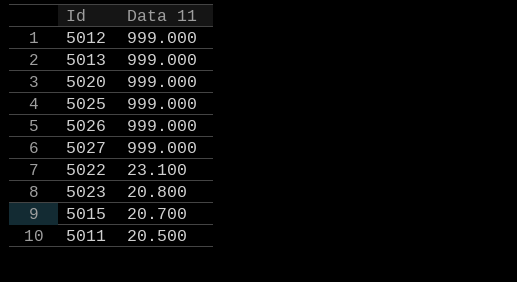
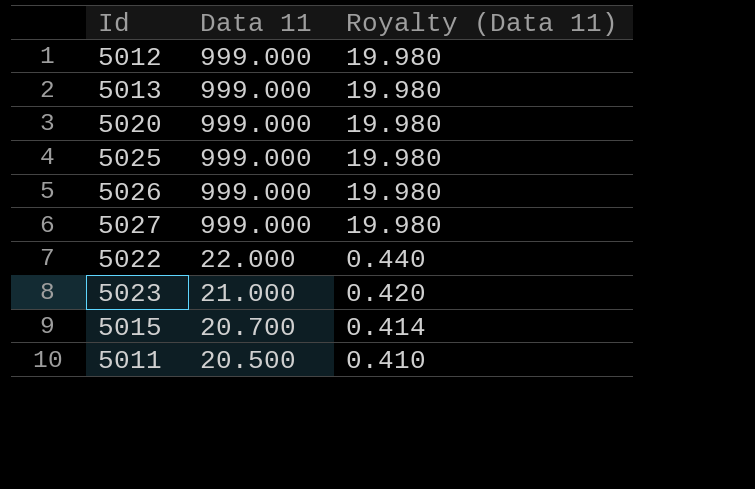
column Royalty (Data 11) | formula: none -> [Data 11] * 0.02
5022 | Data 11: 23.100 -> 22.000
5023 | Data 11: 20.800 -> 21.000

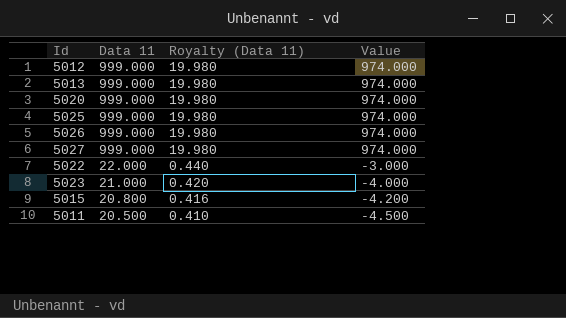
column Value | formula: none -> [Data 11] - 25
5015 | Data 11: 20.700 -> 20.800
5015 | Royalty (Data 11): 0.414 -> 0.416

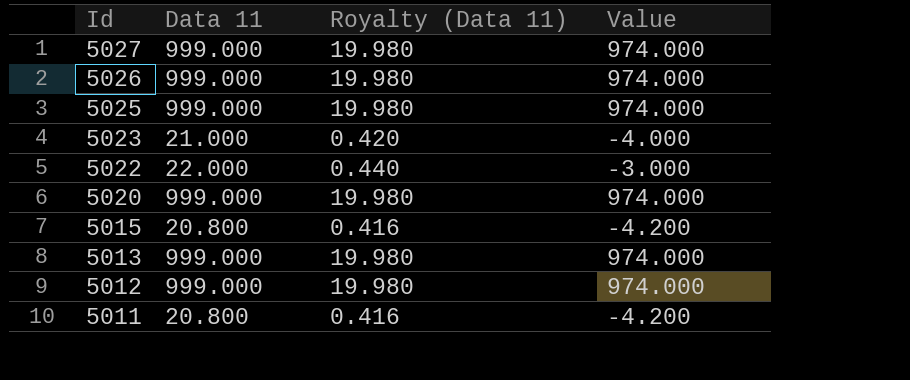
row order: Data 11 descending -> Id descending
5011 | Data 11: 20.500 -> 20.800
5011 | Royalty (Data 11): 0.410 -> 0.416
5011 | Value: -4.500 -> -4.200

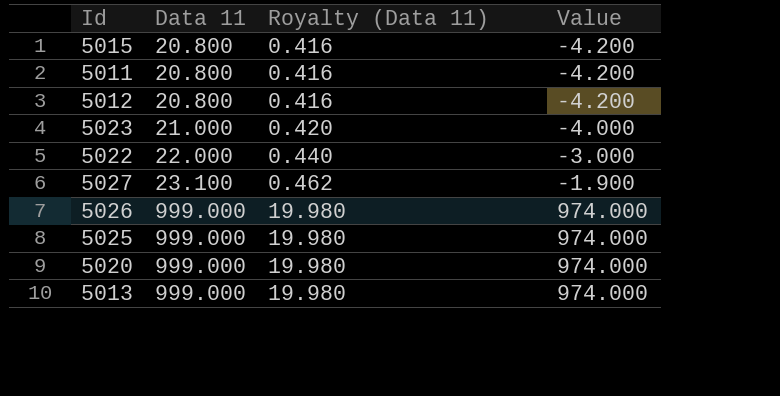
row order: Id descending -> Data 11 ascending
5012 | Data 11: 999.000 -> 20.800
5012 | Royalty (Data 11): 19.980 -> 0.416
5012 | Value: 974.000 -> -4.200
5027 | Data 11: 999.000 -> 23.100
5027 | Royalty (Data 11): 19.980 -> 0.462
5027 | Value: 974.000 -> -1.900

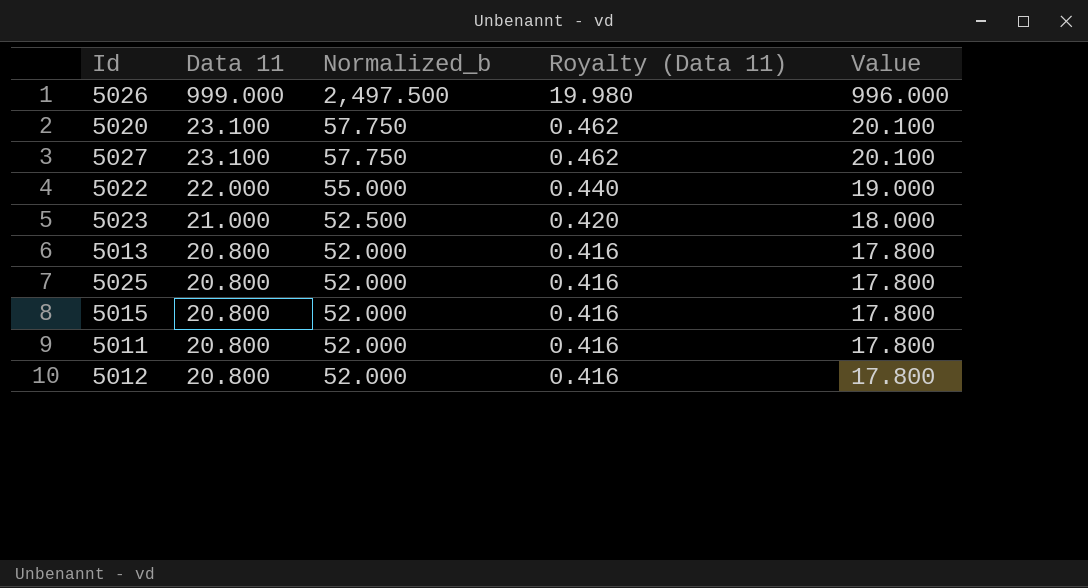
row order: Data 11 ascending -> Data 11 descending
column Normalized_b | formula: none -> [Data 11] * 2.5
column Value | formula: [Data 11] - 25 -> [Data 11] - 3
5020 | Data 11: 999.000 -> 23.100
5020 | Royalty (Data 11): 19.980 -> 0.462
5013 | Data 11: 999.000 -> 20.800
5013 | Royalty (Data 11): 19.980 -> 0.416
5025 | Data 11: 999.000 -> 20.800
5025 | Royalty (Data 11): 19.980 -> 0.416

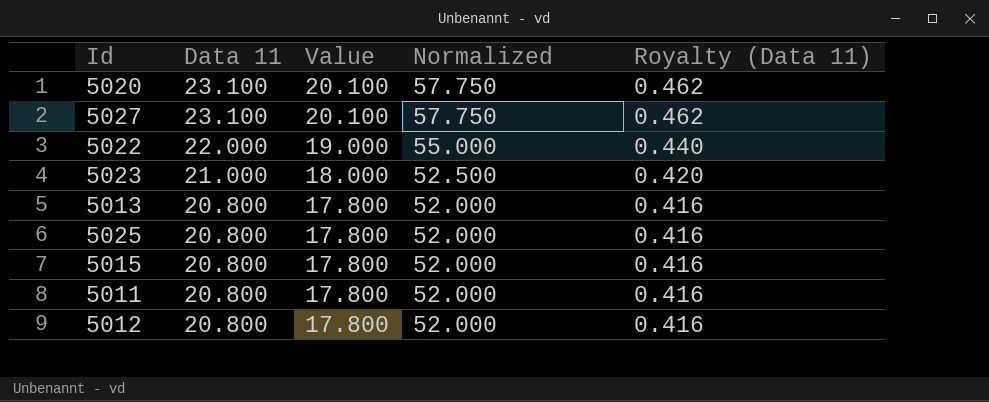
column Value | position: 5 -> 3
column name: Normalized_b -> Normalized
row 5026: 999.000 | 2,497.500 | 19.980 | 996.000 -> none

